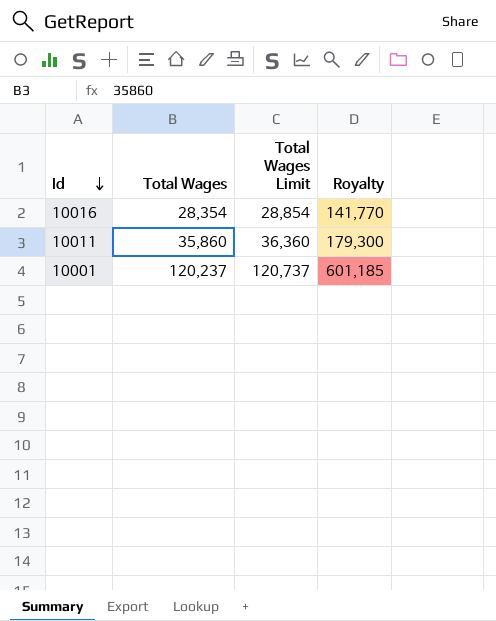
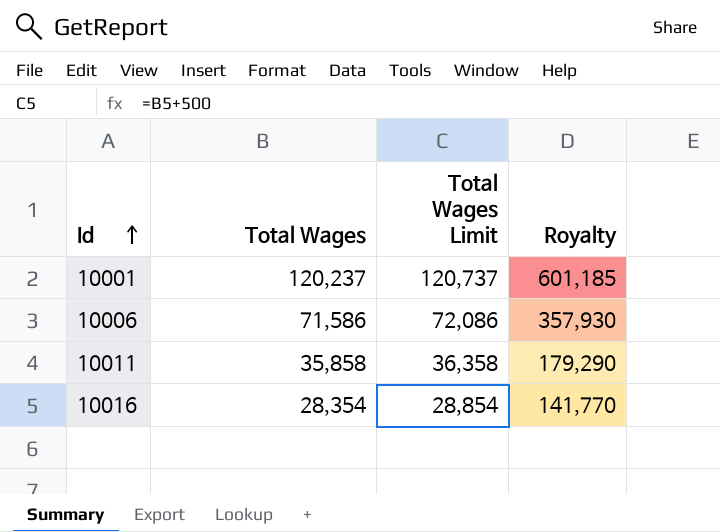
row order: Id descending -> Id ascending
row 10006: none -> 71,586 | 72,086 | 357,930
10011 | Total Wages: 35,860 -> 35,858
10011 | Total Wages Limit: 36,360 -> 36,358
10011 | Royalty: 179,300 -> 179,290

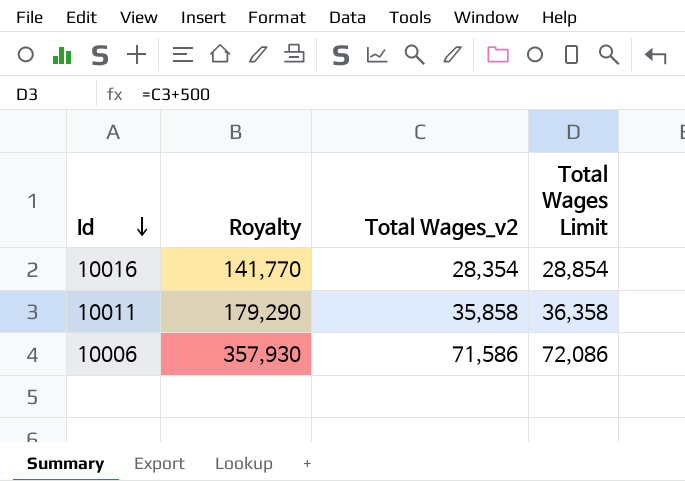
row order: Id ascending -> Id descending
column Royalty | position: 4 -> 2
column name: Total Wages -> Total Wages_v2
row 10001: 120,237 | 120,737 | 601,185 -> none

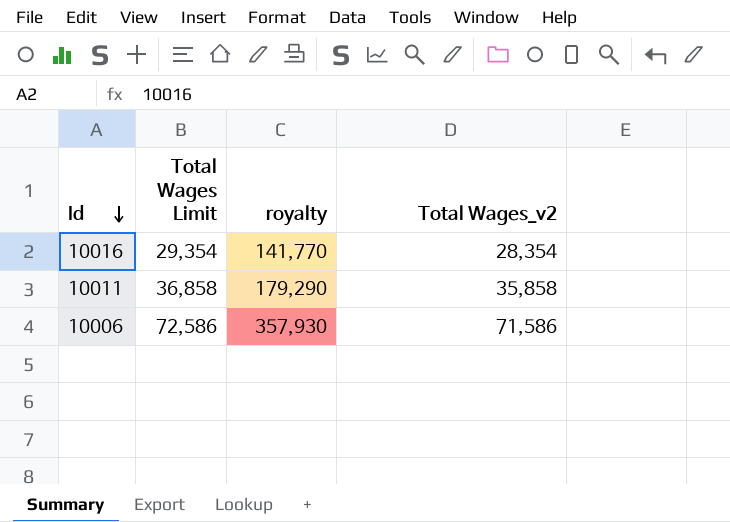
column Total Wages Limit | formula: [Total Wages_v2] + 500 -> [Total Wages_v2] + 1000
column Total Wages Limit | position: 4 -> 2
column name: Royalty -> royalty

